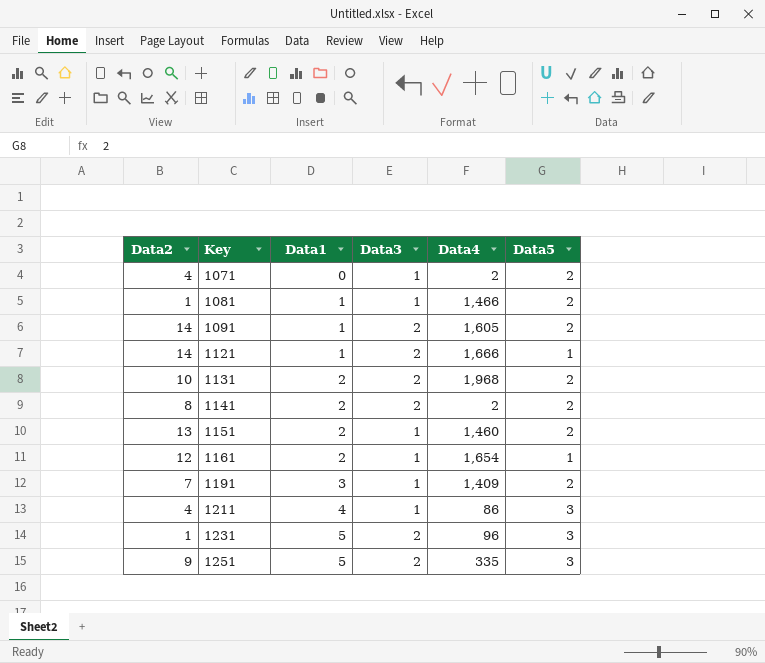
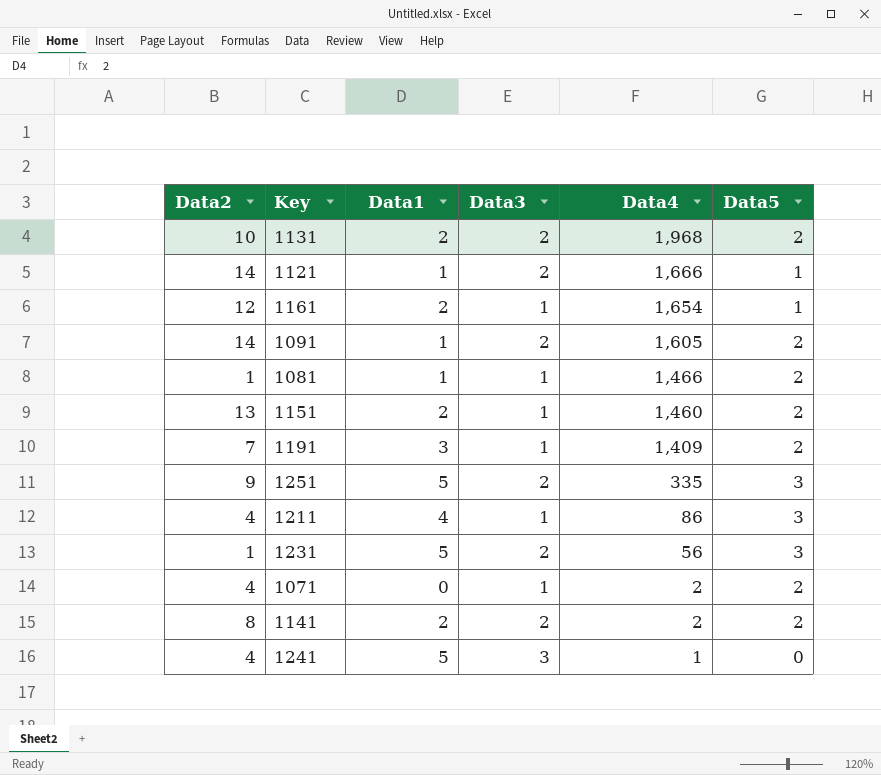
row order: Key ascending -> Data4 descending
1231 | Data4: 96 -> 56
row 1241: none -> 4 | 5 | 3 | 1 | 0

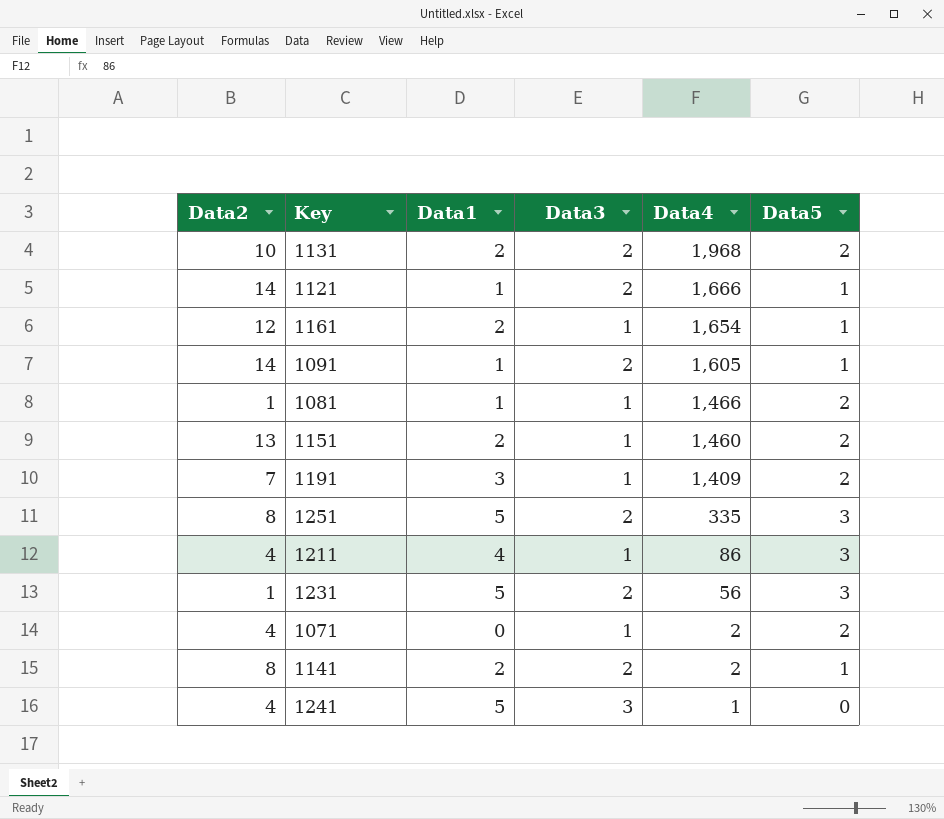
1091 | Data5: 2 -> 1
1251 | Data2: 9 -> 8
1141 | Data5: 2 -> 1

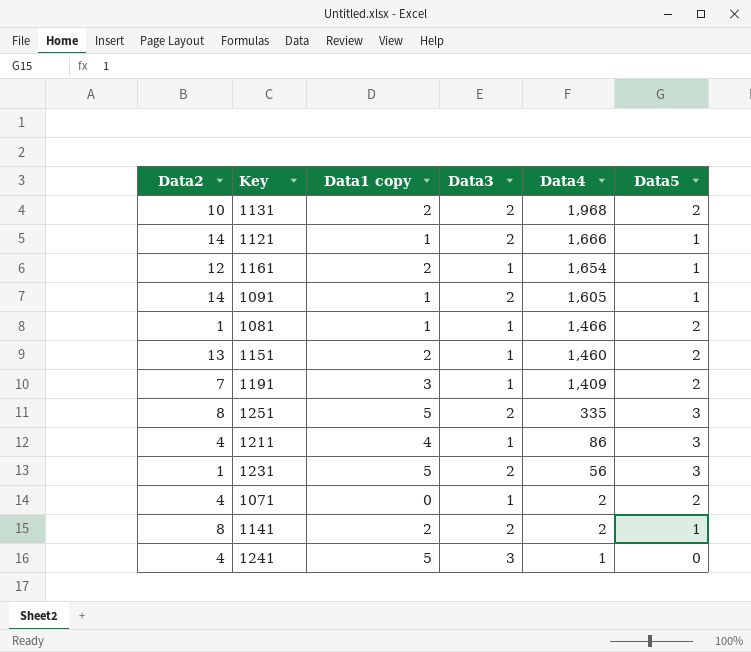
column name: Data1 -> Data1 copy

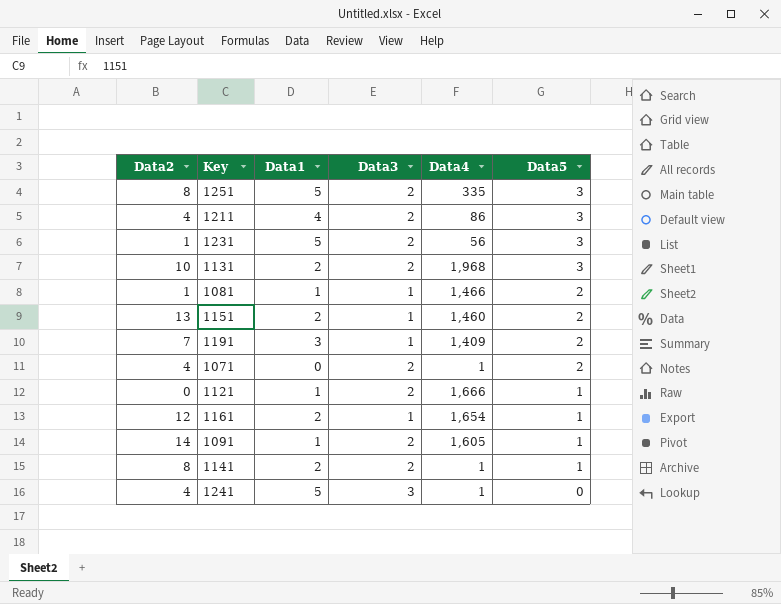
row order: Data4 descending -> Data5 descending
column name: Data1 copy -> Data1
1211 | Data3: 1 -> 2
1131 | Data5: 2 -> 3
1071 | Data3: 1 -> 2
1071 | Data4: 2 -> 1
1121 | Data2: 14 -> 0
1141 | Data4: 2 -> 1

